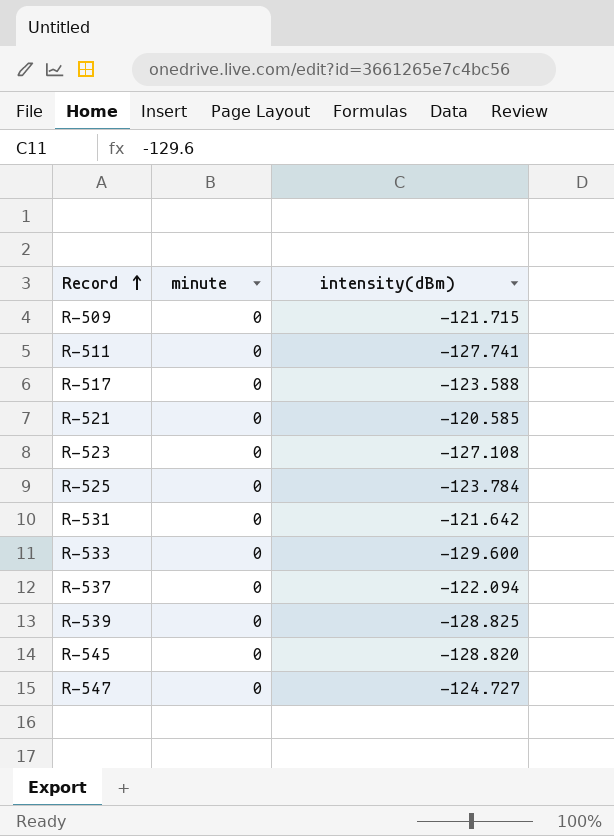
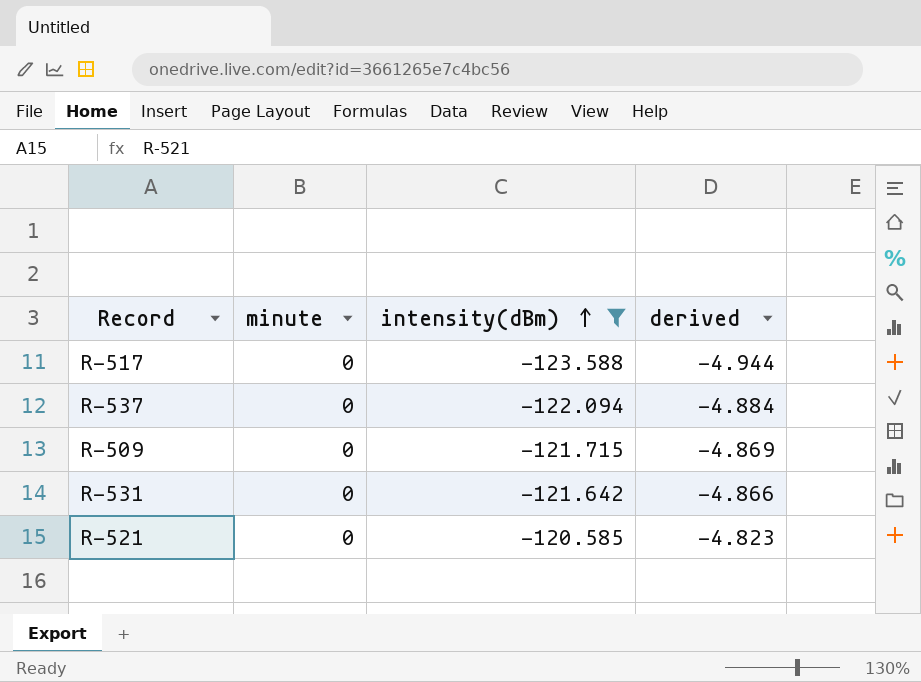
filter: none -> intensity(dBm) >= -123.588
row order: Record ascending -> intensity(dBm) ascending
column derived | formula: none -> [intensity(dBm)] * 0.04

